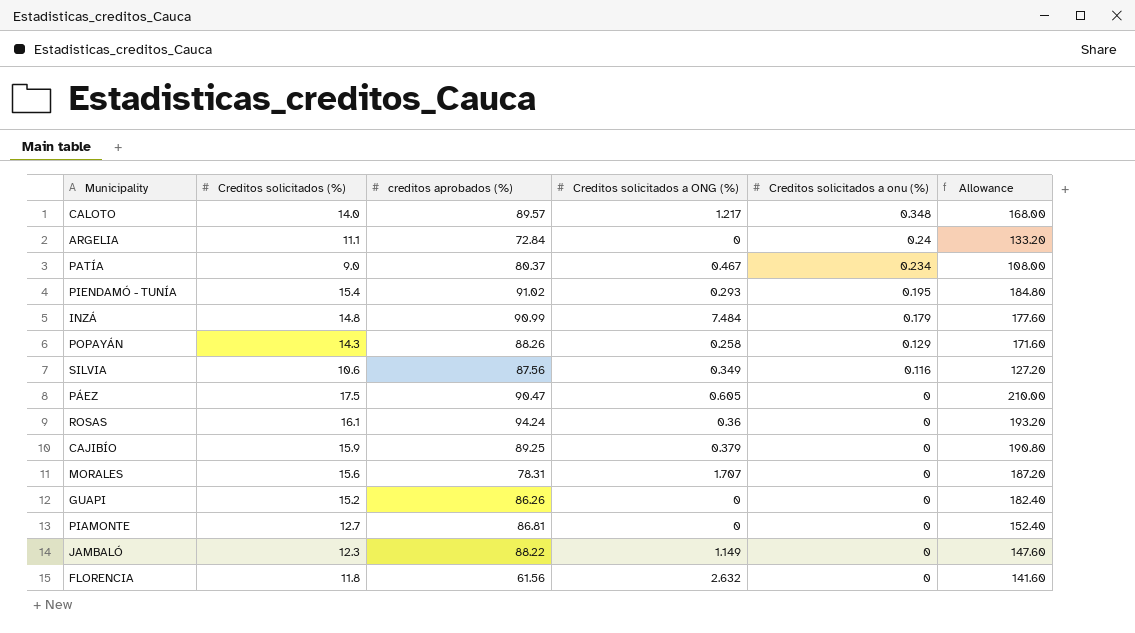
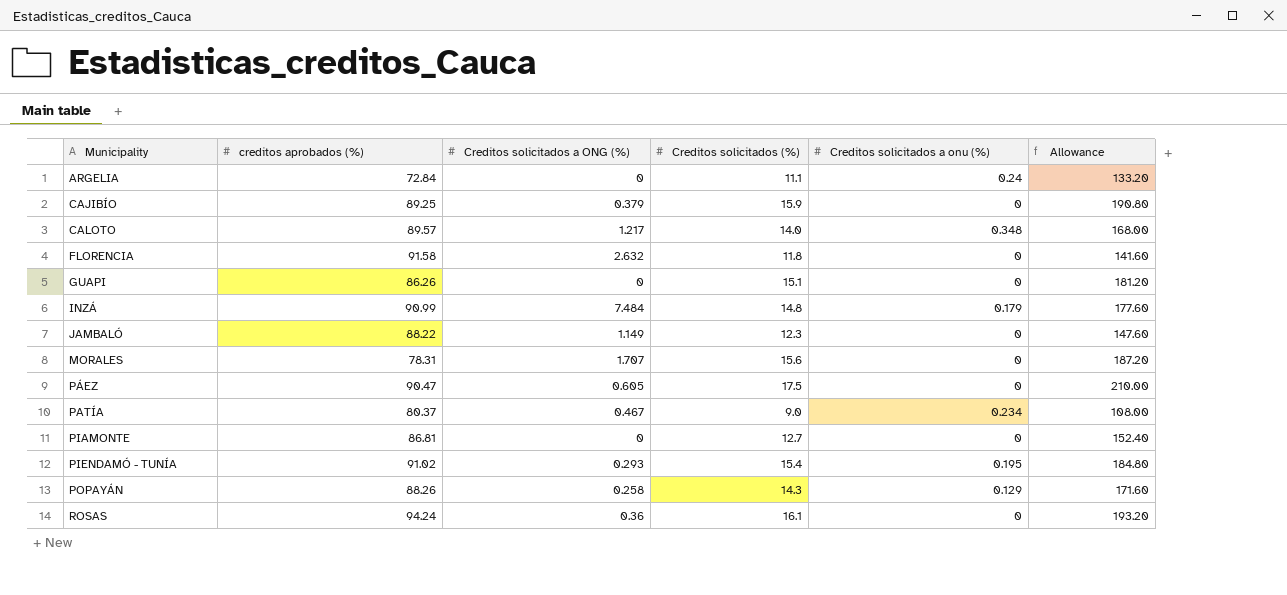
row order: Creditos solicitados a onu (%) descending -> Municipality ascending
column Creditos solicitados (%) | position: 2 -> 4
row SILVIA: 10.6 | 87.56 | 0.349 | 0.116 | 127.20 -> none
FLORENCIA | creditos aprobados (%): 61.56 -> 91.58
GUAPI | Creditos solicitados (%): 15.2 -> 15.1
GUAPI | Allowance: 182.40 -> 181.20

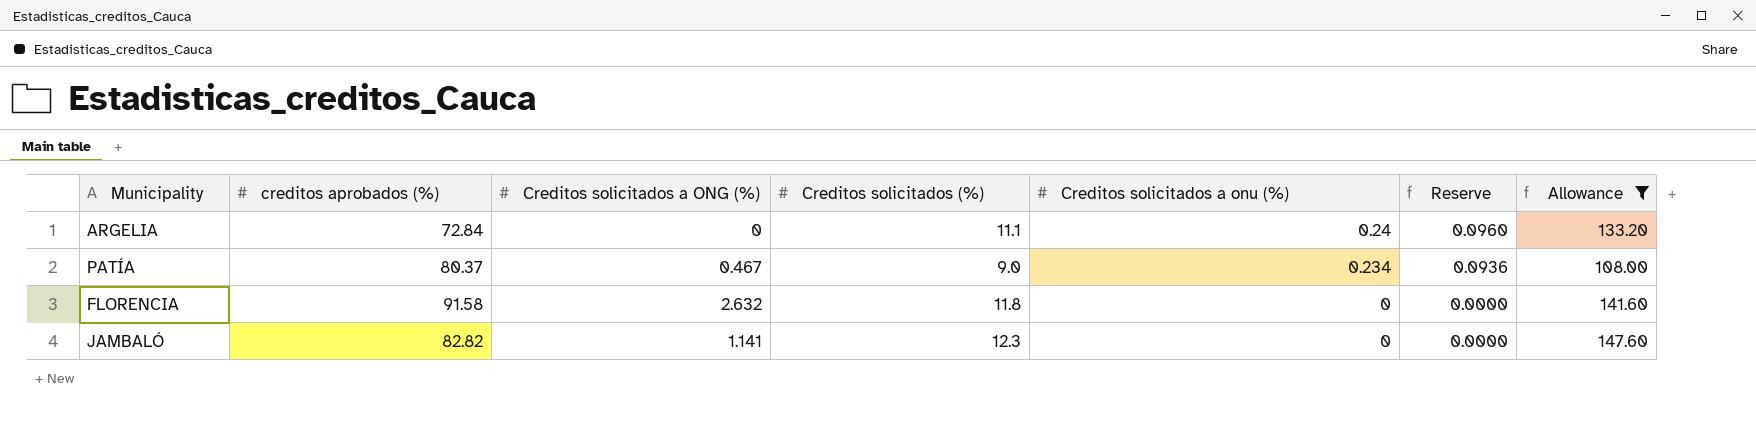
filter: none -> Allowance <= 147.60
row order: Municipality ascending -> Creditos solicitados a onu (%) descending
column Reserve | formula: none -> [Creditos solicitados a onu (%)] * 0.4
JAMBALÓ | creditos aprobados (%): 88.22 -> 82.82
JAMBALÓ | Creditos solicitados a ONG (%): 1.149 -> 1.141

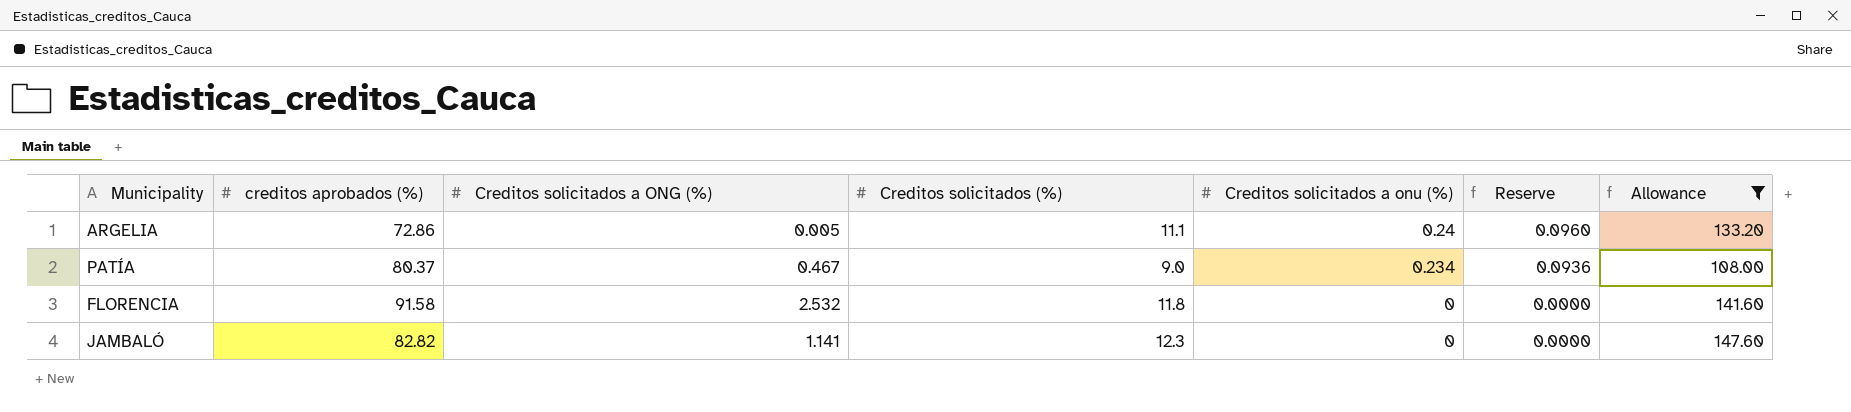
ARGELIA | creditos aprobados (%): 72.84 -> 72.86
ARGELIA | Creditos solicitados a ONG (%): 0 -> 0.005
FLORENCIA | Creditos solicitados a ONG (%): 2.632 -> 2.532

